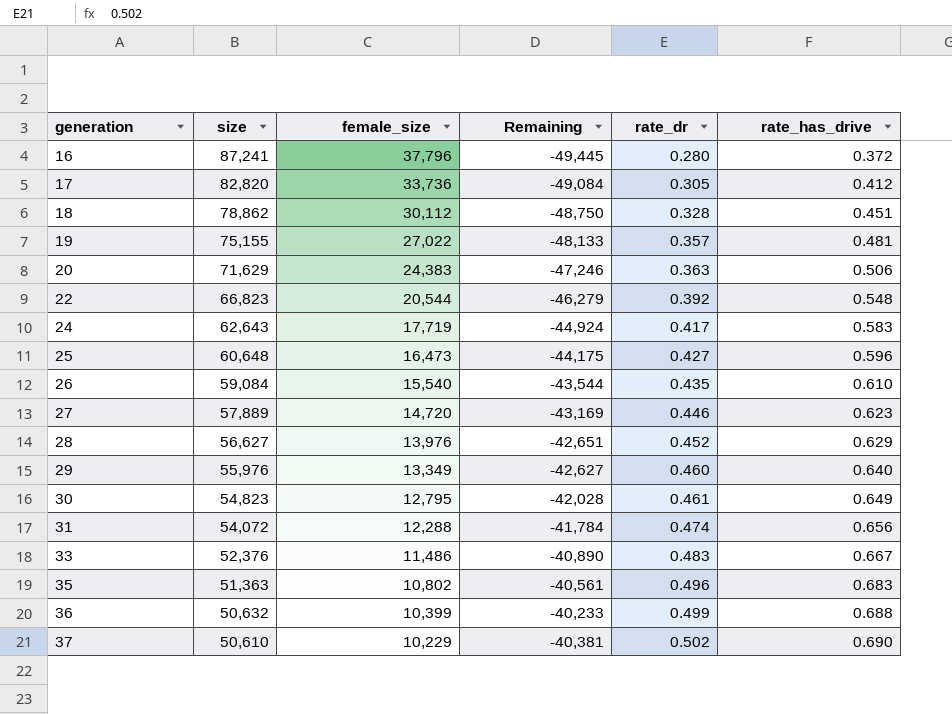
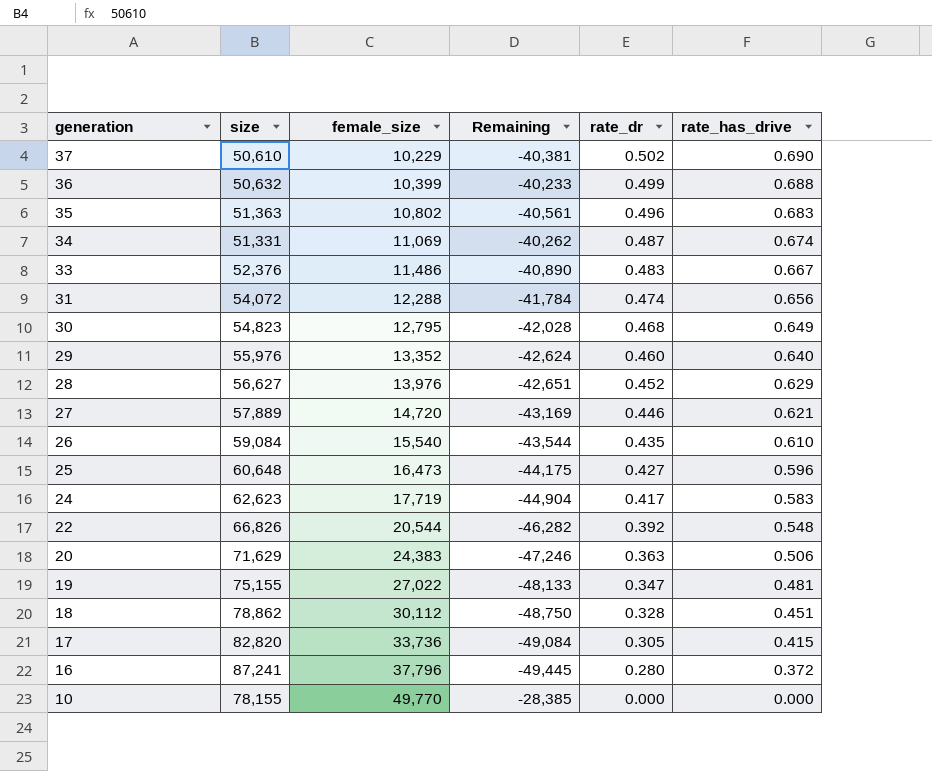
row order: generation ascending -> generation descending
row 34: none -> 51,331 | 11,069 | -40,262 | 0.487 | 0.674
30 | rate_dr: 0.461 -> 0.468
29 | female_size: 13,349 -> 13,352
29 | Remaining: -42,627 -> -42,624
27 | rate_has_drive: 0.623 -> 0.621
24 | size: 62,643 -> 62,623
24 | Remaining: -44,924 -> -44,904
22 | size: 66,823 -> 66,826
22 | Remaining: -46,279 -> -46,282
19 | rate_dr: 0.357 -> 0.347
17 | rate_has_drive: 0.412 -> 0.415
row 10: none -> 78,155 | 49,770 | -28,385 | 0.000 | 0.000

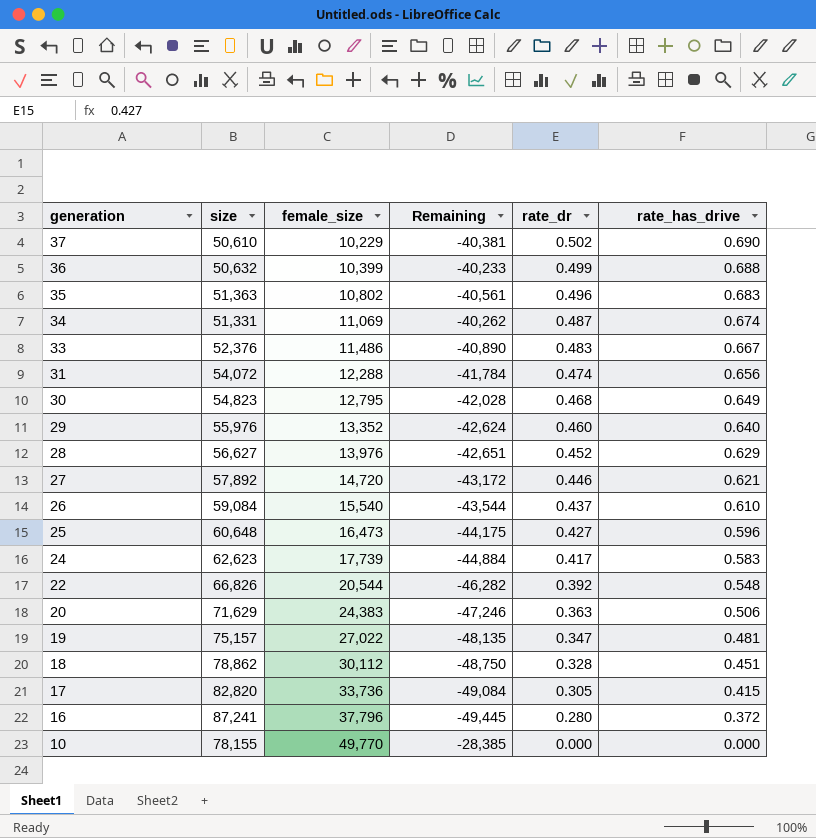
27 | size: 57,889 -> 57,892
27 | Remaining: -43,169 -> -43,172
26 | rate_dr: 0.435 -> 0.437
24 | female_size: 17,719 -> 17,739
24 | Remaining: -44,904 -> -44,884
19 | size: 75,155 -> 75,157
19 | Remaining: -48,133 -> -48,135

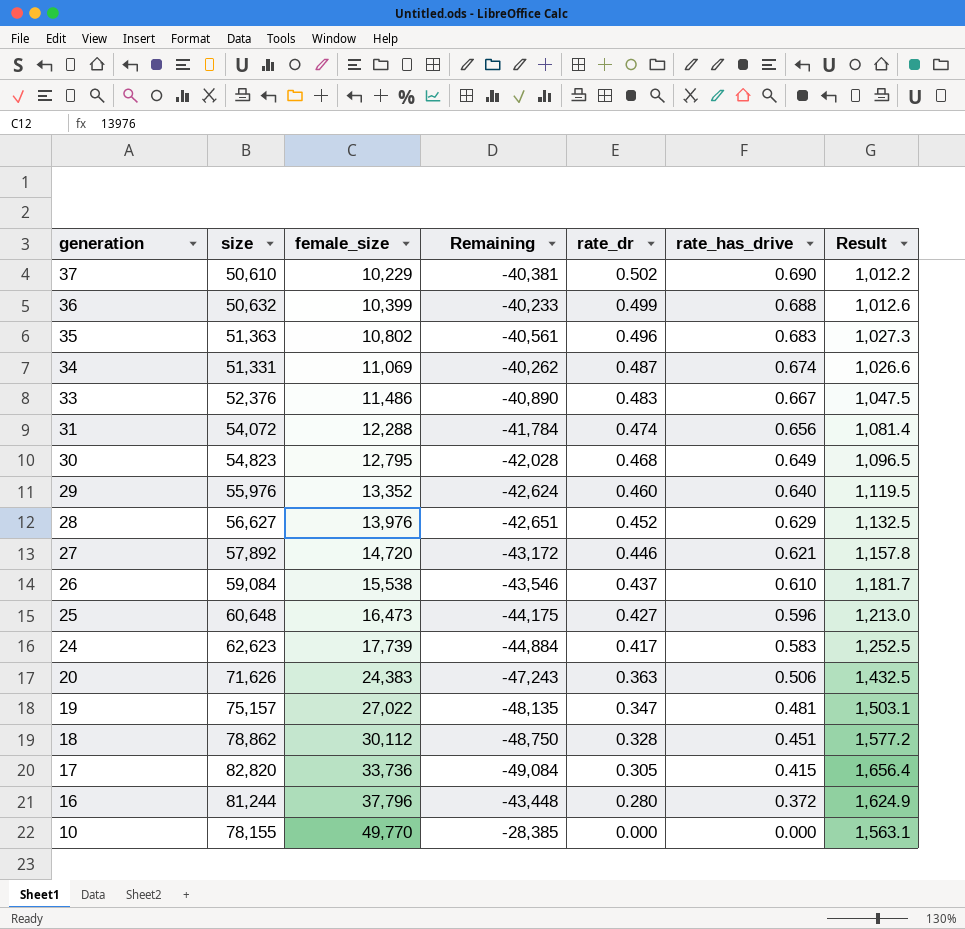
column Result | formula: none -> [size] * 0.02
row 22: 66,826 | 20,544 | -46,282 | 0.392 | 0.548 -> none
26 | female_size: 15,540 -> 15,538
26 | Remaining: -43,544 -> -43,546
20 | size: 71,629 -> 71,626
20 | Remaining: -47,246 -> -47,243
16 | size: 87,241 -> 81,244
16 | Remaining: -49,445 -> -43,448

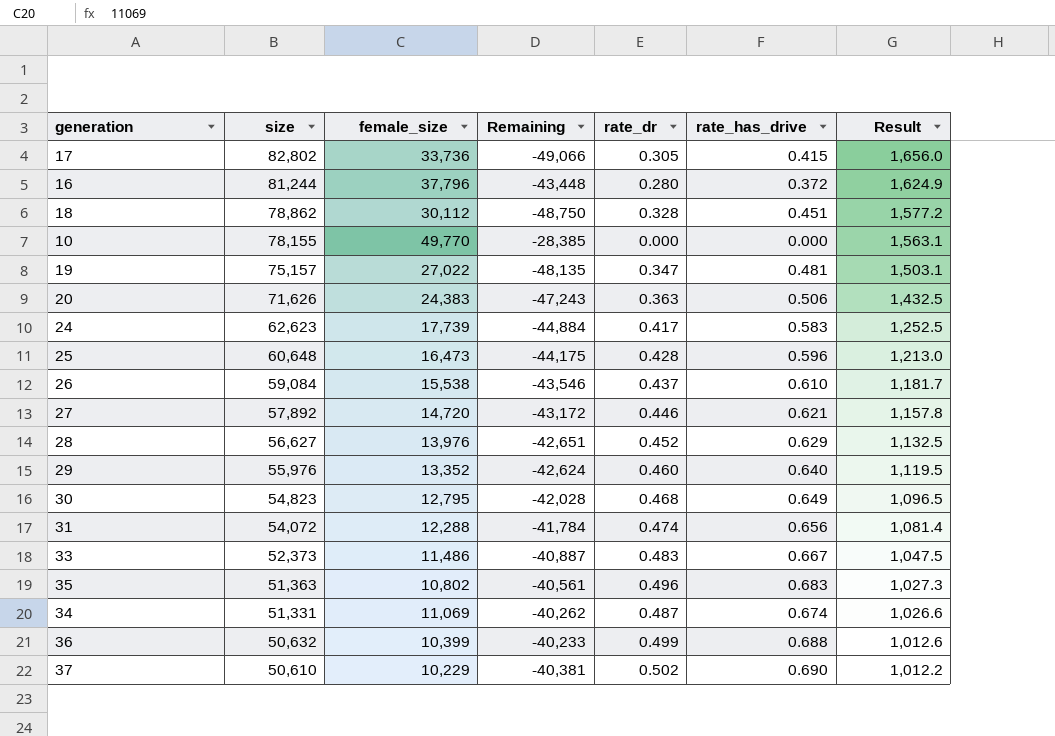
row order: generation descending -> size descending
17 | size: 82,820 -> 82,802
17 | Remaining: -49,084 -> -49,066
17 | Result: 1,656.4 -> 1,656.0
25 | rate_dr: 0.427 -> 0.428
33 | size: 52,376 -> 52,373
33 | Remaining: -40,890 -> -40,887

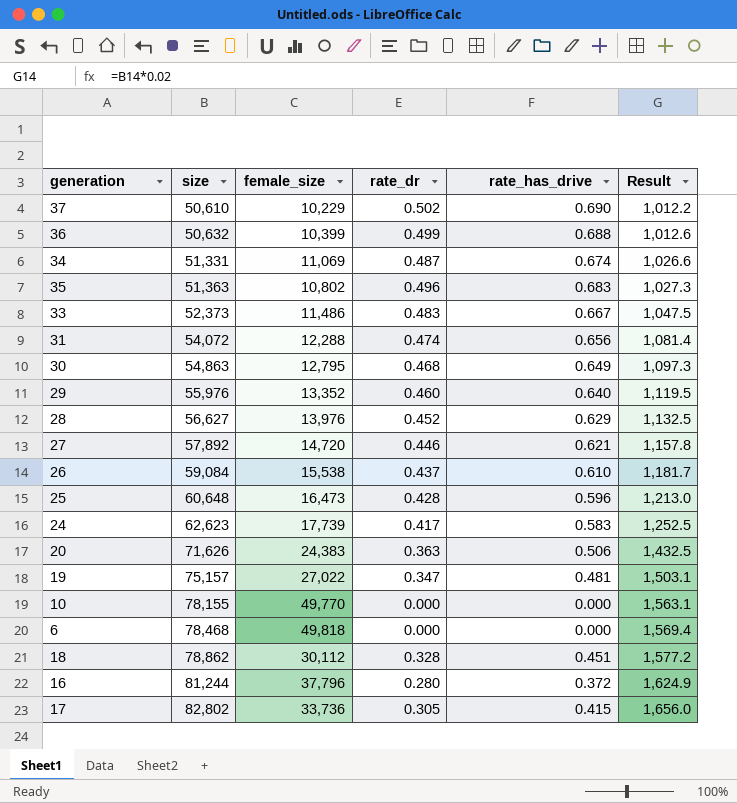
row order: size descending -> size ascending
column Remaining | formula: [female_size] - [size] -> none
30 | size: 54,823 -> 54,863
30 | Result: 1,096.5 -> 1,097.3
row 6: none -> 78,468 | 49,818 | 0.000 | 0.000 | 1,569.4

